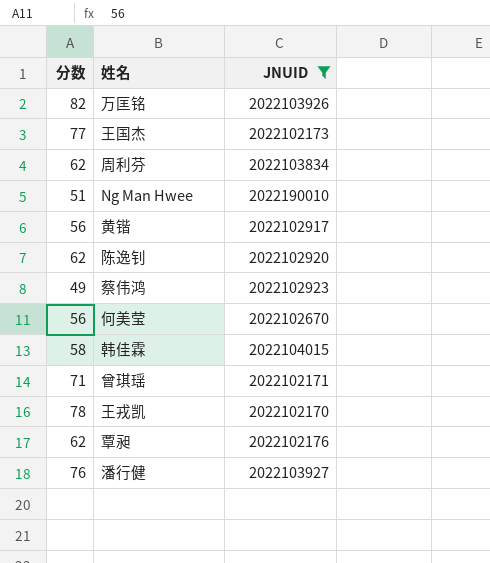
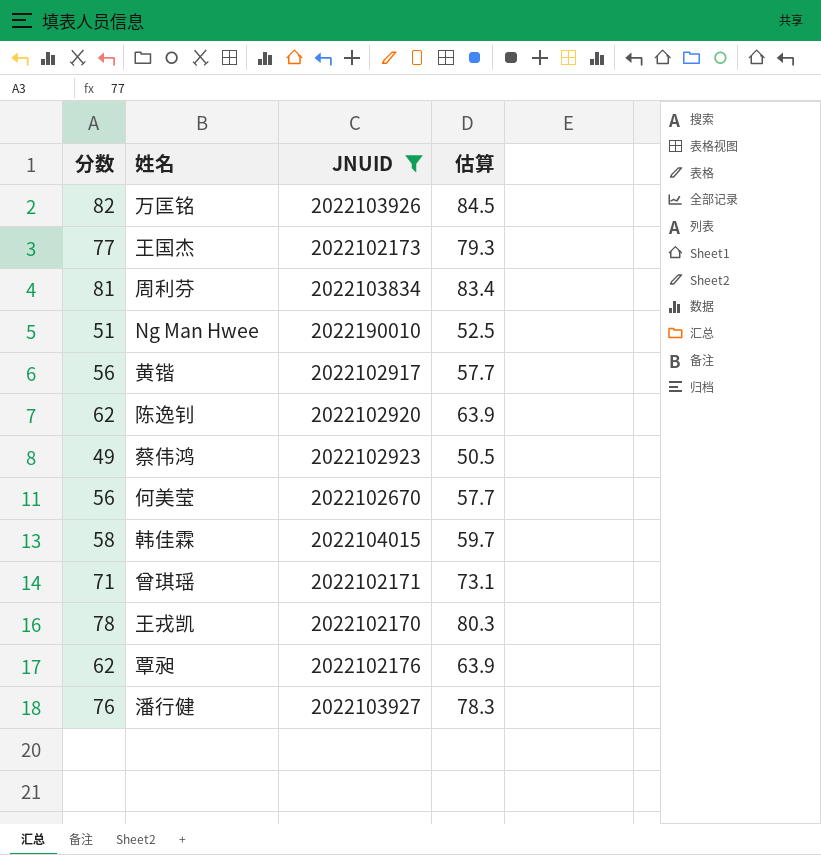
column 估算 | formula: none -> [分数] * 1.03
周利芬 | 分数: 62 -> 81

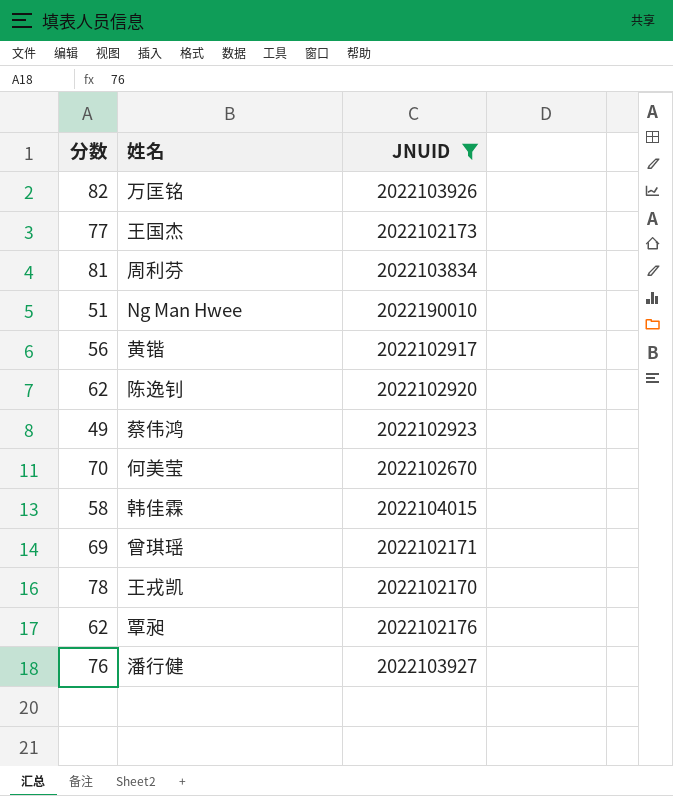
column 估算 | formula: [分数] * 1.03 -> none
何美莹 | 分数: 56 -> 70
曾琪瑶 | 分数: 71 -> 69

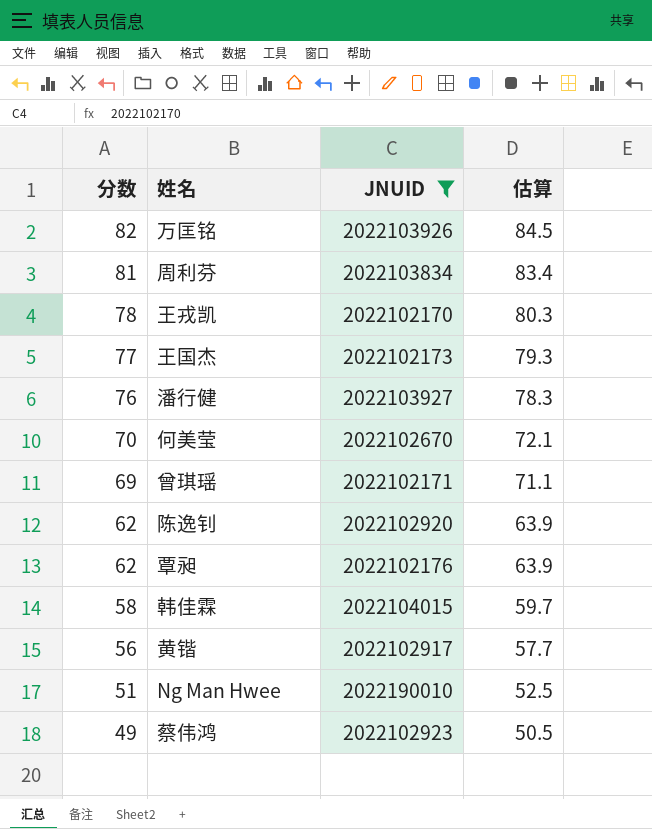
row order: none -> 分数 descending
column 估算 | formula: none -> [分数] * 1.03

